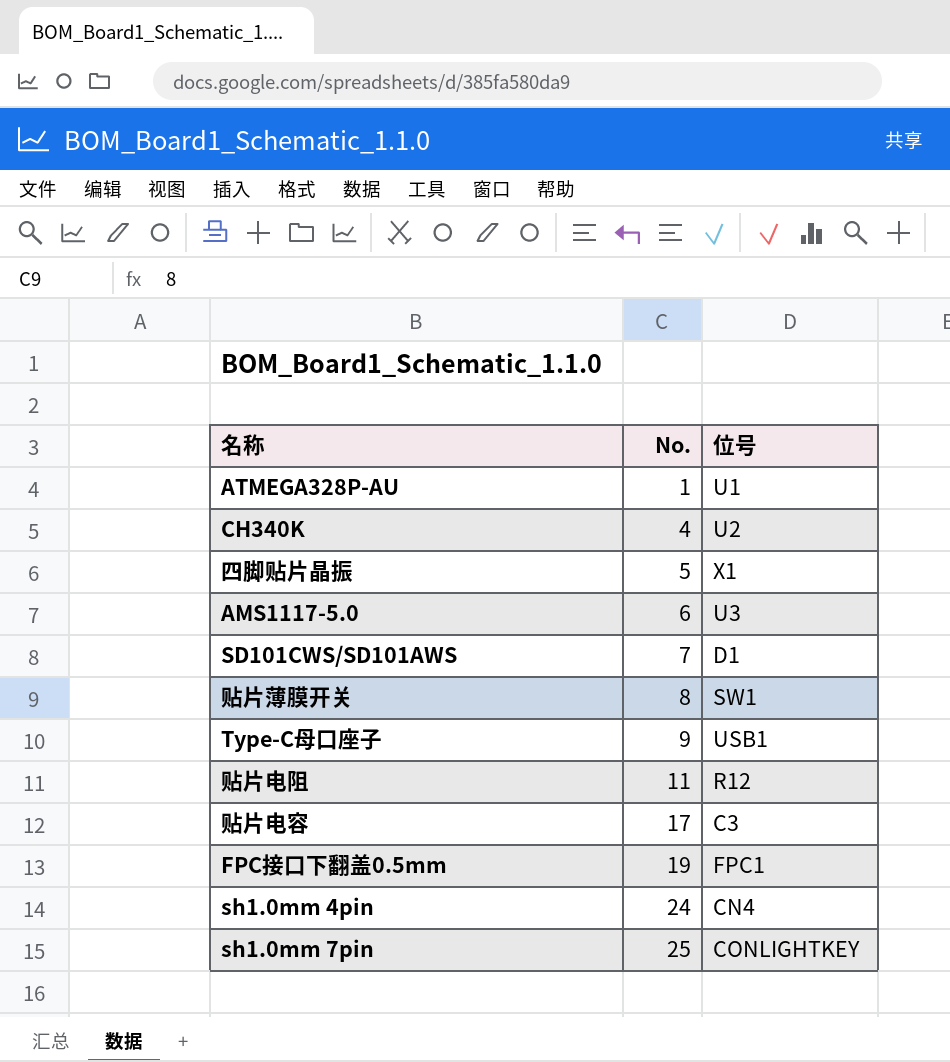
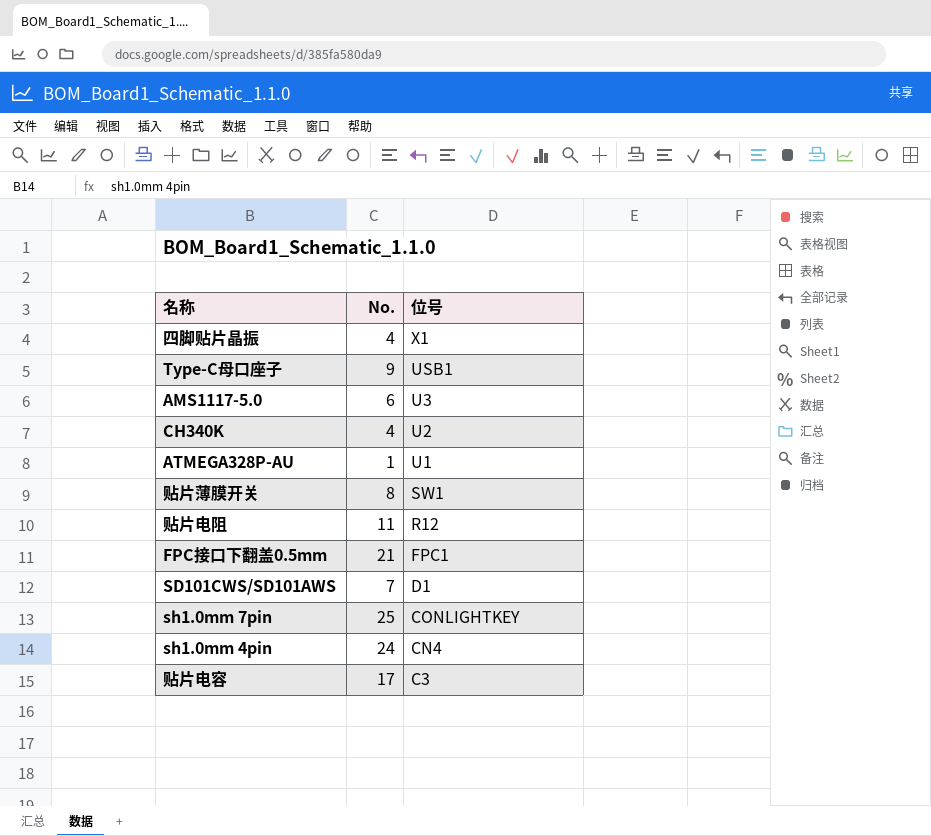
row order: No. ascending -> 位号 descending
四脚贴片晶振 | No.: 5 -> 4
FPC接口下翻盖0.5mm | No.: 19 -> 21

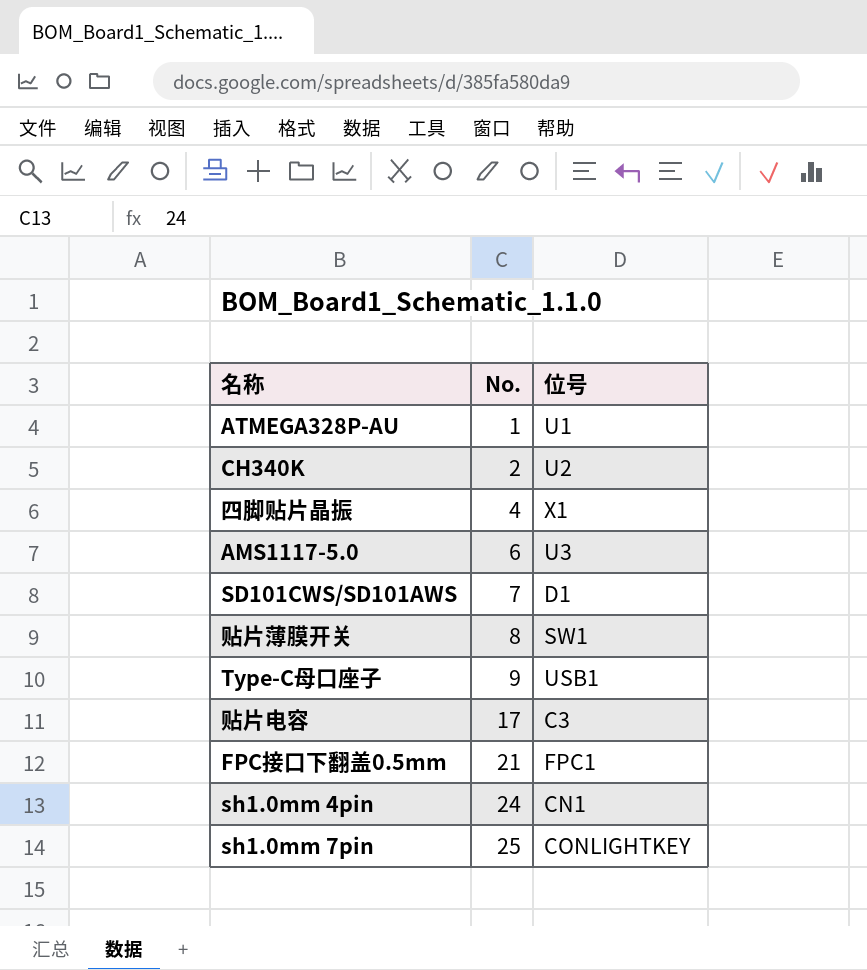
row order: 位号 descending -> No. ascending
row 贴片电阻: 11 | R12 -> none
CH340K | No.: 4 -> 2
sh1.0mm 4pin | 位号: CN4 -> CN1

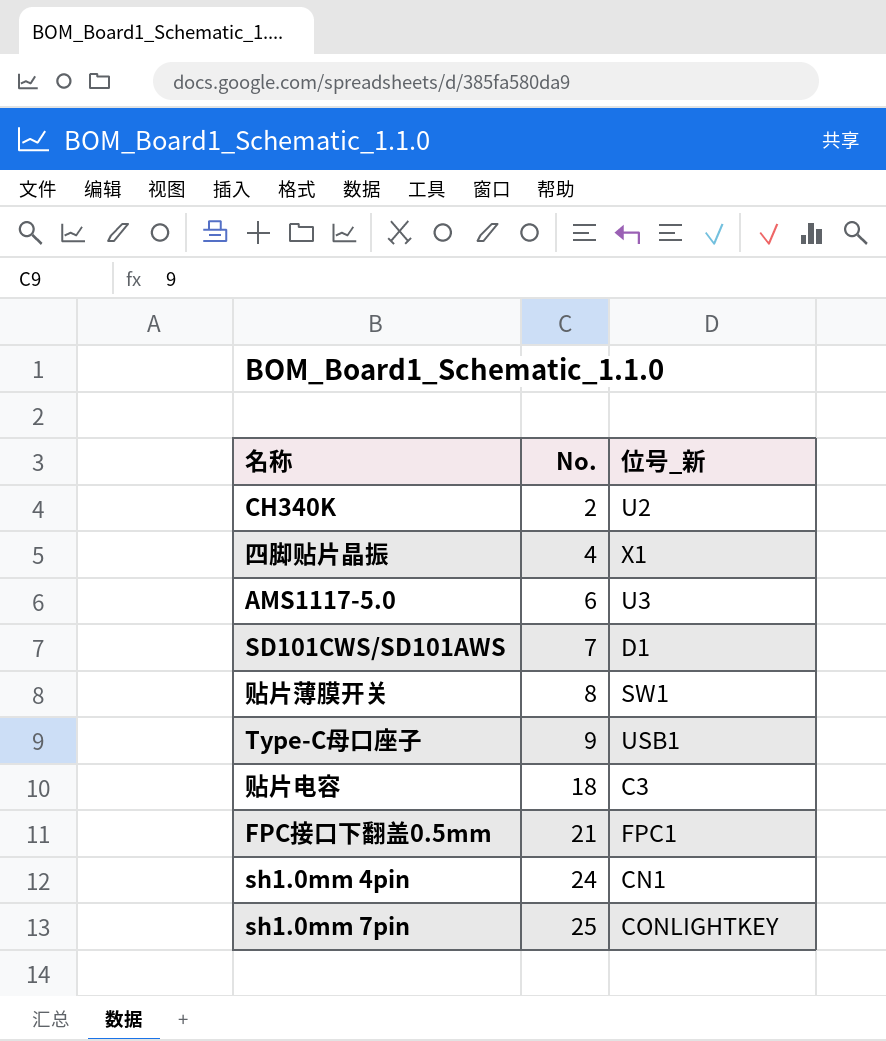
column name: 位号 -> 位号_新
row ATMEGA328P-AU: 1 | U1 -> none
贴片电容 | No.: 17 -> 18

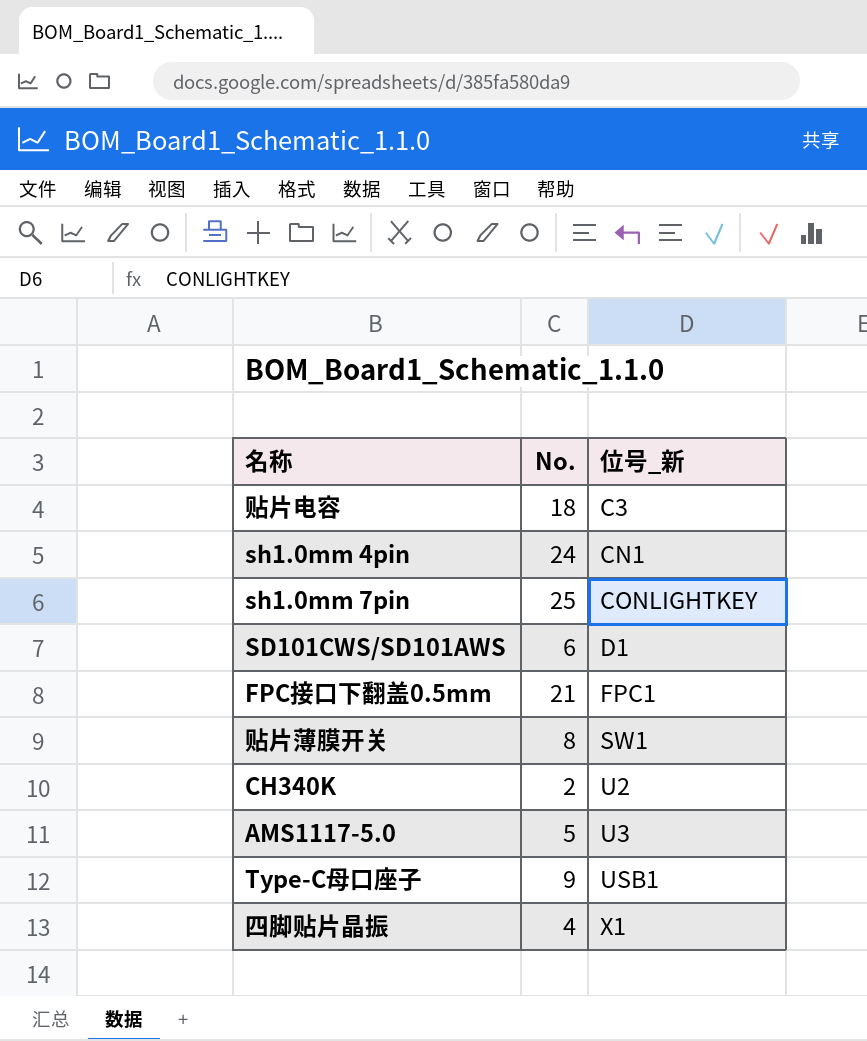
row order: No. ascending -> 位号_新 ascending
SD101CWS/SD101AWS | No.: 7 -> 6
AMS1117-5.0 | No.: 6 -> 5

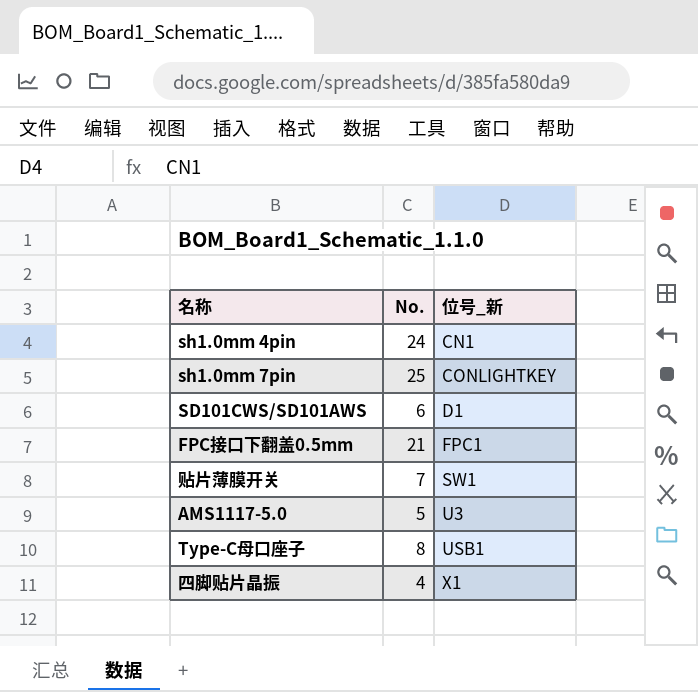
row 贴片电容: 18 | C3 -> none
row CH340K: 2 | U2 -> none
贴片薄膜开关 | No.: 8 -> 7
Type-C母口座子 | No.: 9 -> 8

